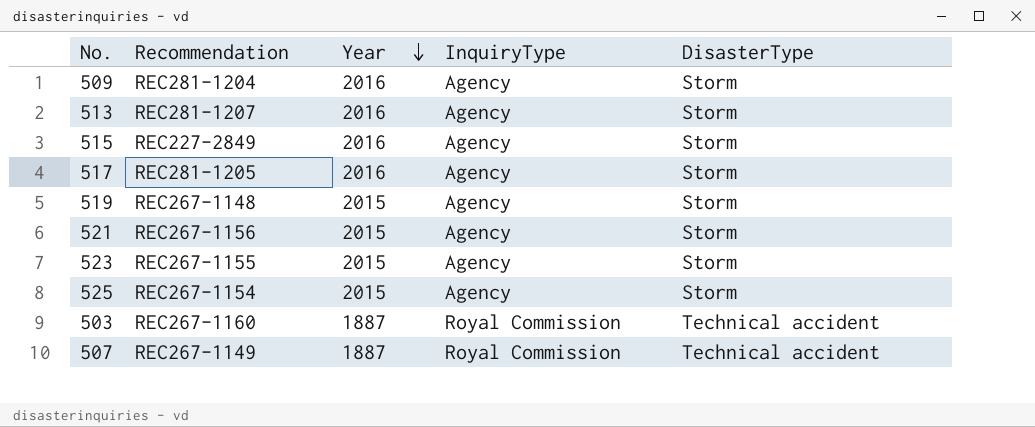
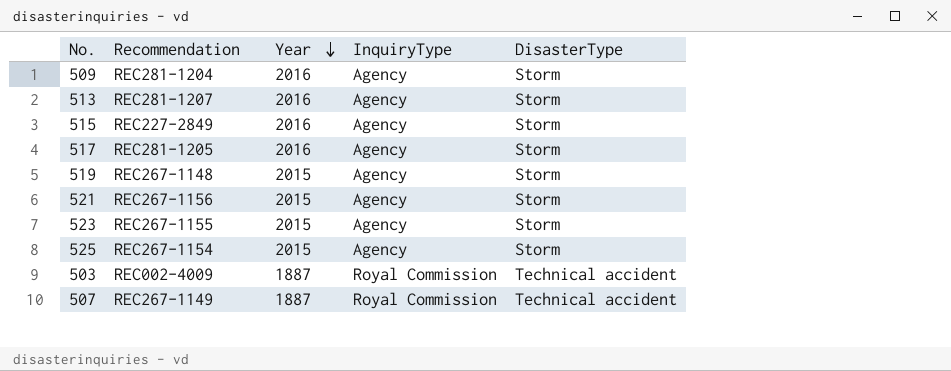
503 | Recommendation: REC267-1160 -> REC002-4009

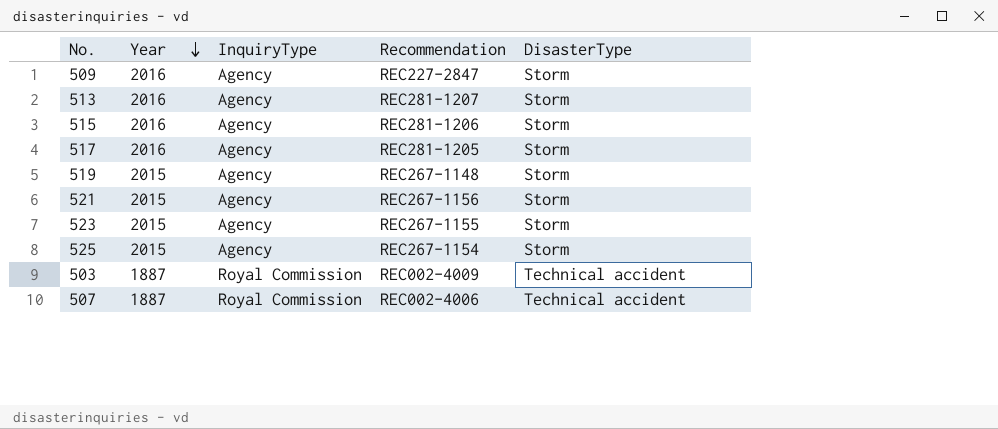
column Recommendation | position: 2 -> 4
509 | Recommendation: REC281-1204 -> REC227-2847
515 | Recommendation: REC227-2849 -> REC281-1206
507 | Recommendation: REC267-1149 -> REC002-4006

